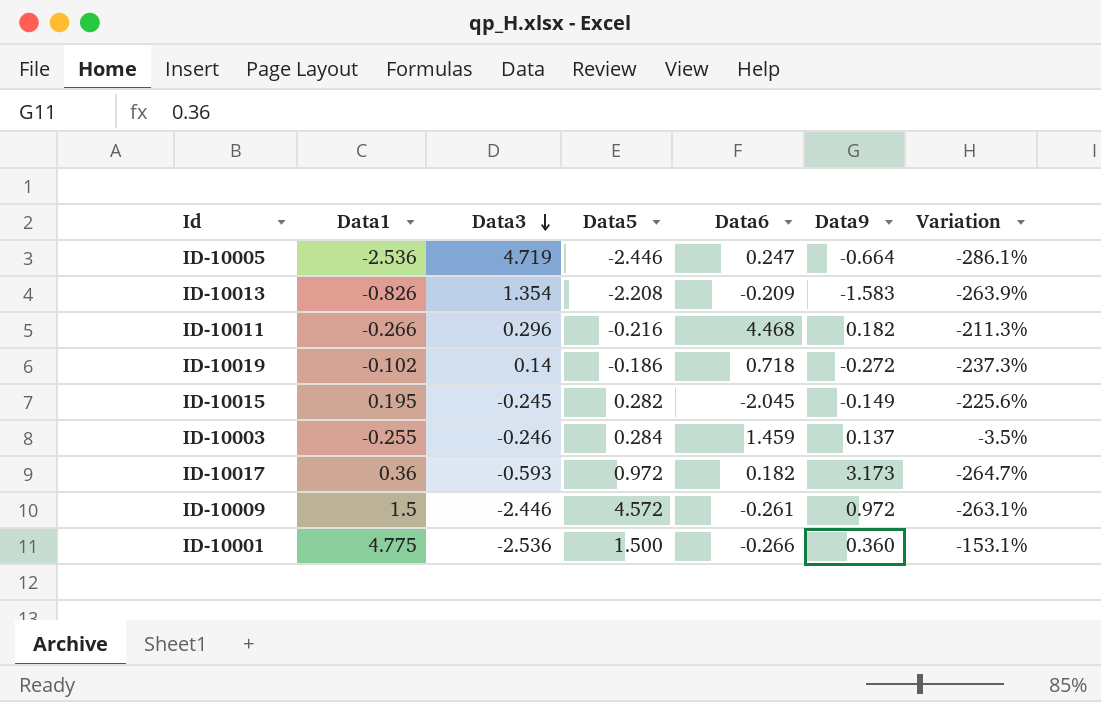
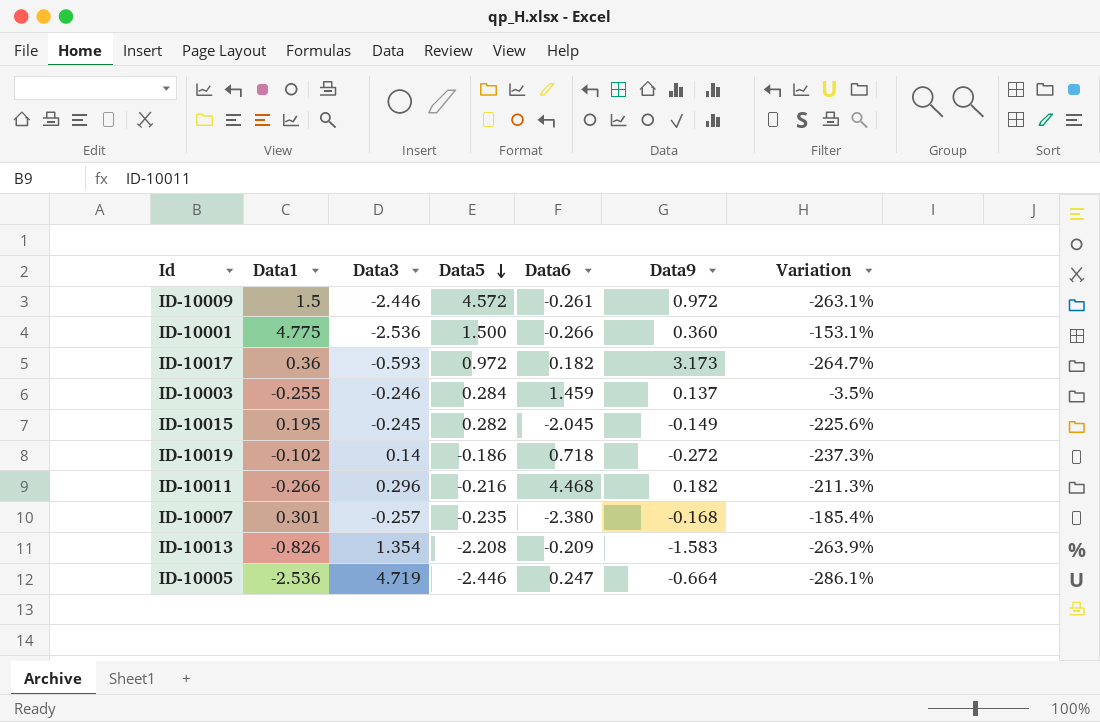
row order: Data3 descending -> Data5 descending
row ID-10007: none -> 0.301 | -0.257 | -0.235 | -2.380 | -0.168 | -185.4%

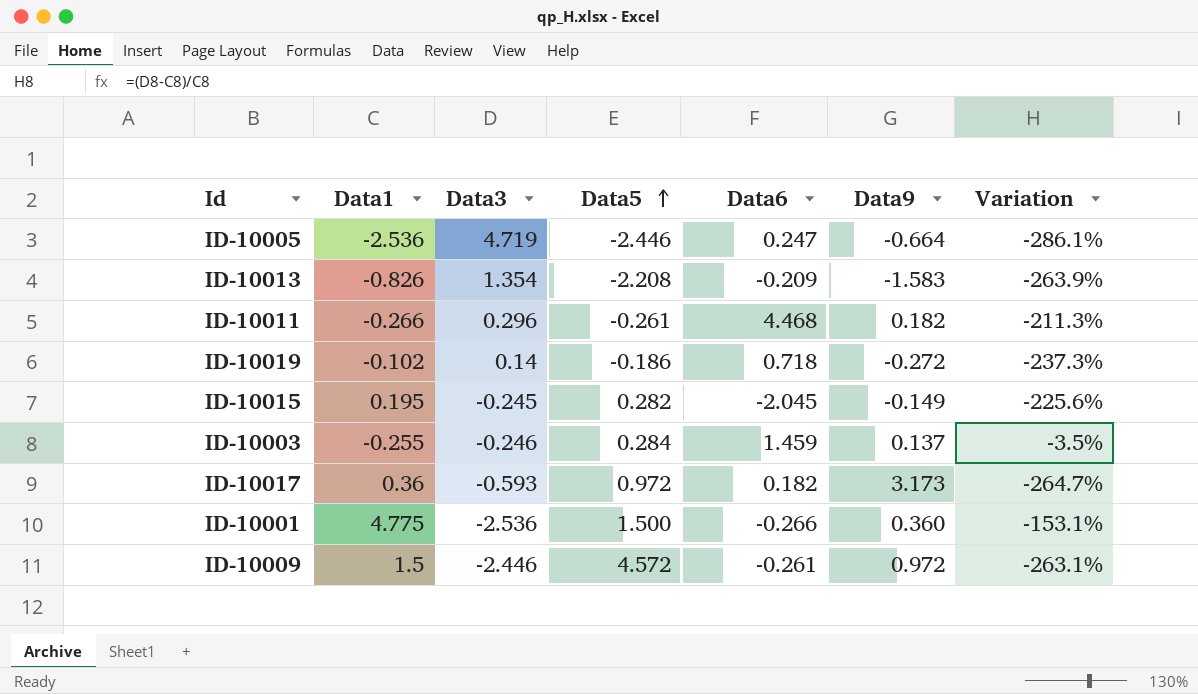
row order: Data5 descending -> Data5 ascending
row ID-10007: 0.301 | -0.257 | -0.235 | -2.380 | -0.168 | -185.4% -> none
ID-10011 | Data5: -0.216 -> -0.261

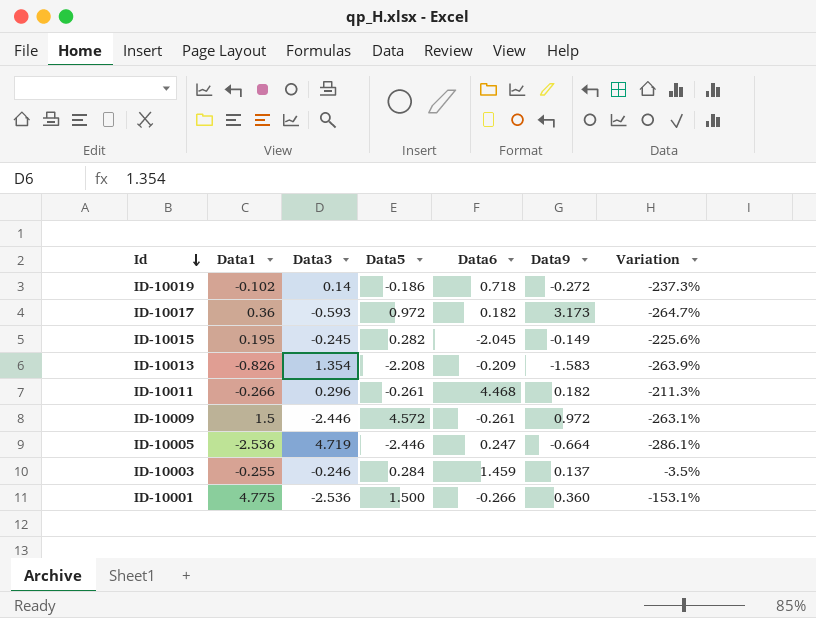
row order: Data5 ascending -> Id descending

